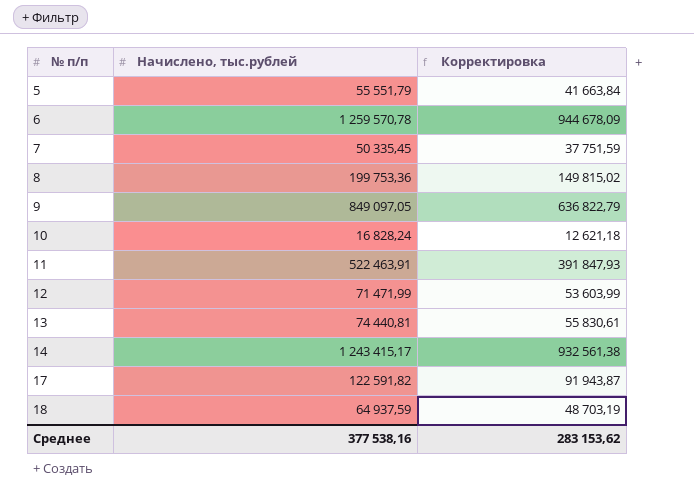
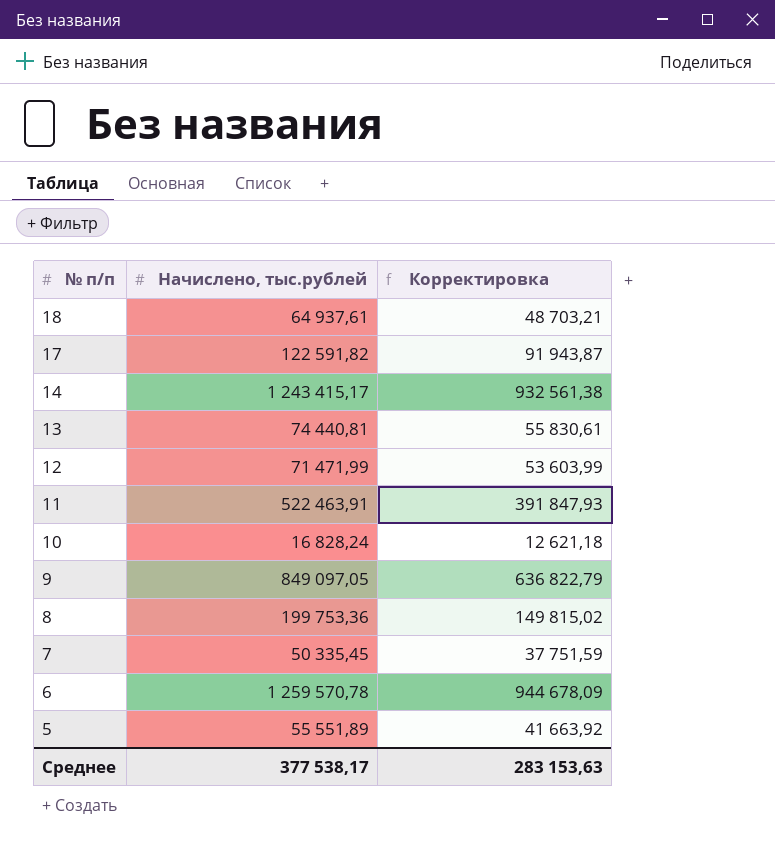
row order: № п/п ascending -> № п/п descending
18 | Начислено, тыс.рублей: 64 937,59 -> 64 937,61
18 | Корректировка: 48 703,19 -> 48 703,21
5 | Начислено, тыс.рублей: 55 551,79 -> 55 551,89
5 | Корректировка: 41 663,84 -> 41 663,92
Среднее | Начислено, тыс.рублей: 377 538,16 -> 377 538,17
Среднее | Корректировка: 283 153,62 -> 283 153,63

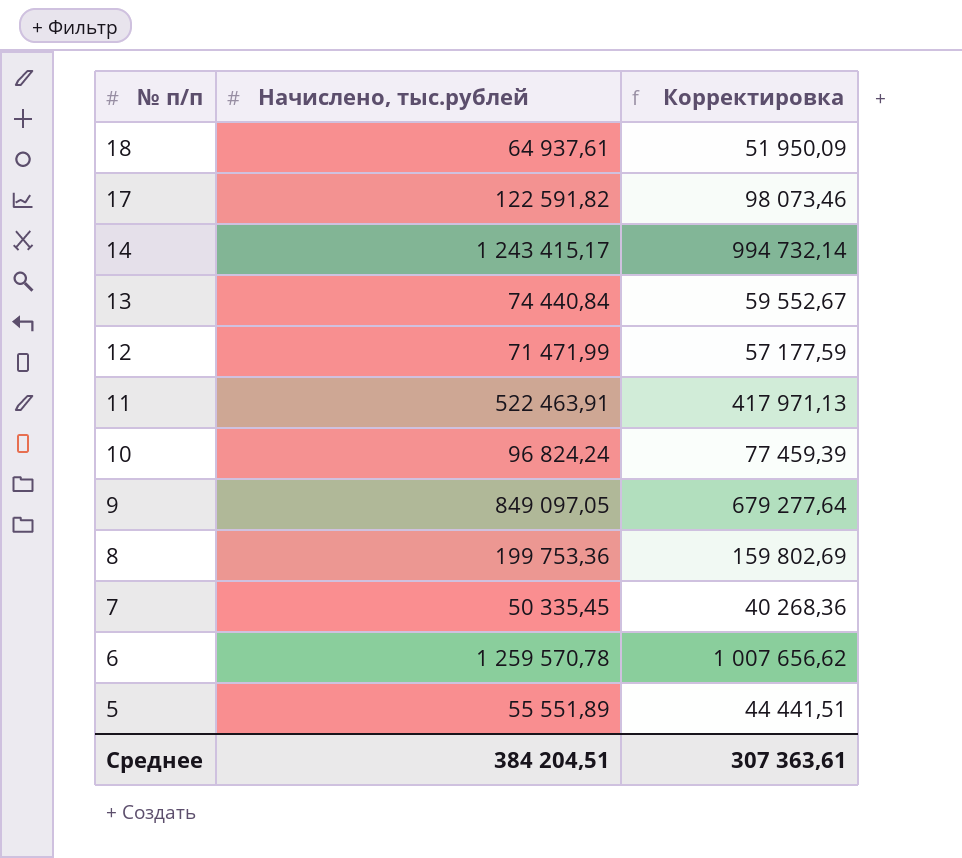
column Корректировка | formula: [Начислено, тыс.рублей] * 0,75 -> [Начислено, тыс.рублей] * 0,8
13 | Начислено, тыс.рублей: 74 440,81 -> 74 440,84
10 | Начислено, тыс.рублей: 16 828,24 -> 96 824,24
Среднее | Начислено, тыс.рублей: 377 538,17 -> 384 204,51
Среднее | Корректировка: 283 153,63 -> 307 363,61

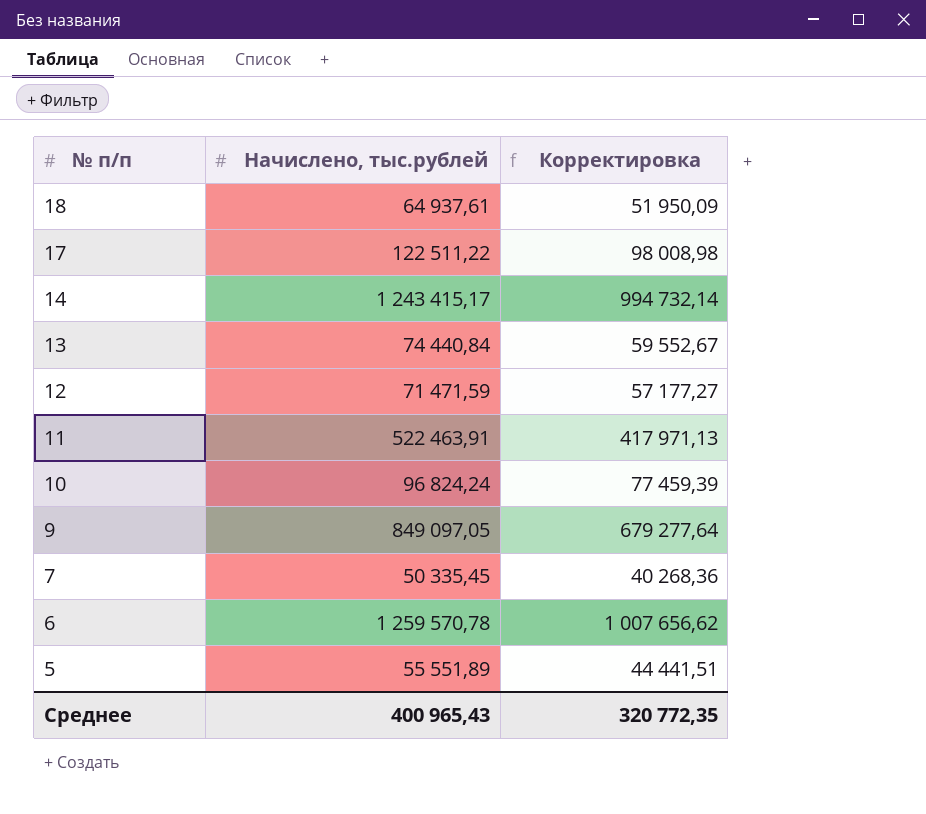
row 8: 199 753,36 | 159 802,69 -> none
17 | Начислено, тыс.рублей: 122 591,82 -> 122 511,22
17 | Корректировка: 98 073,46 -> 98 008,98
12 | Начислено, тыс.рублей: 71 471,99 -> 71 471,59
12 | Корректировка: 57 177,59 -> 57 177,27
Среднее | Начислено, тыс.рублей: 384 204,51 -> 400 965,43
Среднее | Корректировка: 307 363,61 -> 320 772,35

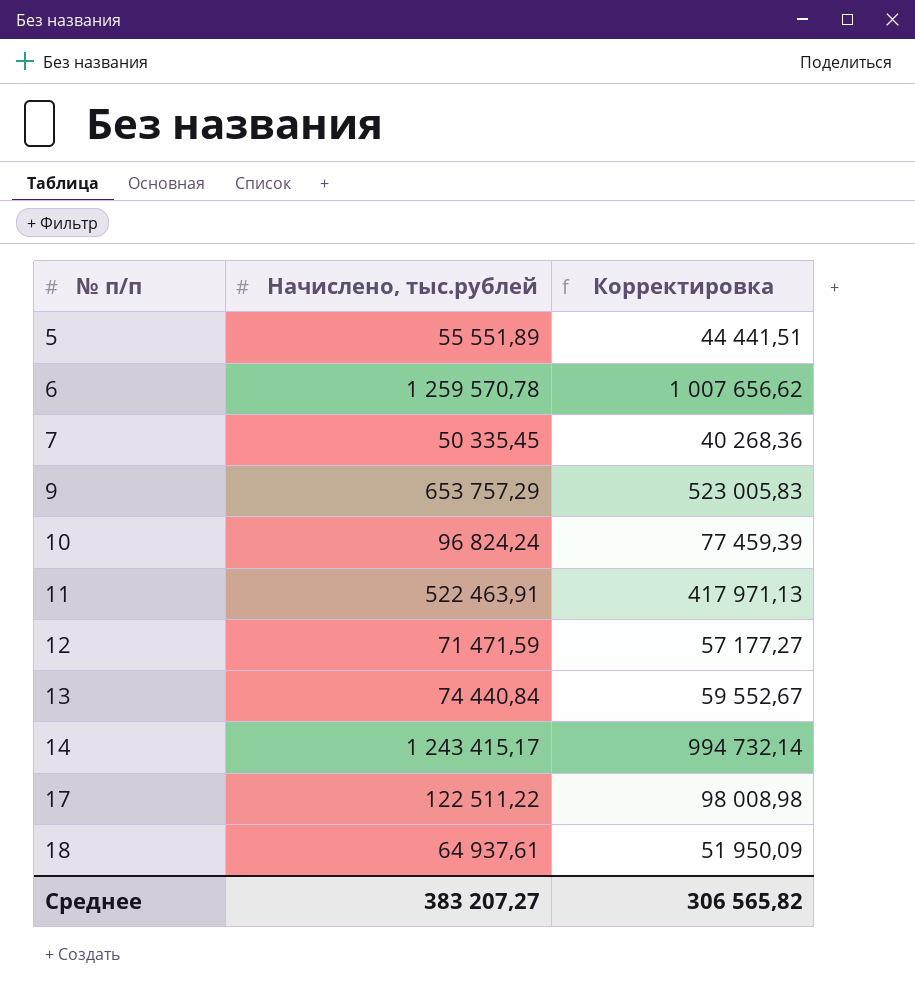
row order: № п/п descending -> № п/п ascending
9 | Начислено, тыс.рублей: 849 097,05 -> 653 757,29
9 | Корректировка: 679 277,64 -> 523 005,83
Среднее | Начислено, тыс.рублей: 400 965,43 -> 383 207,27
Среднее | Корректировка: 320 772,35 -> 306 565,82

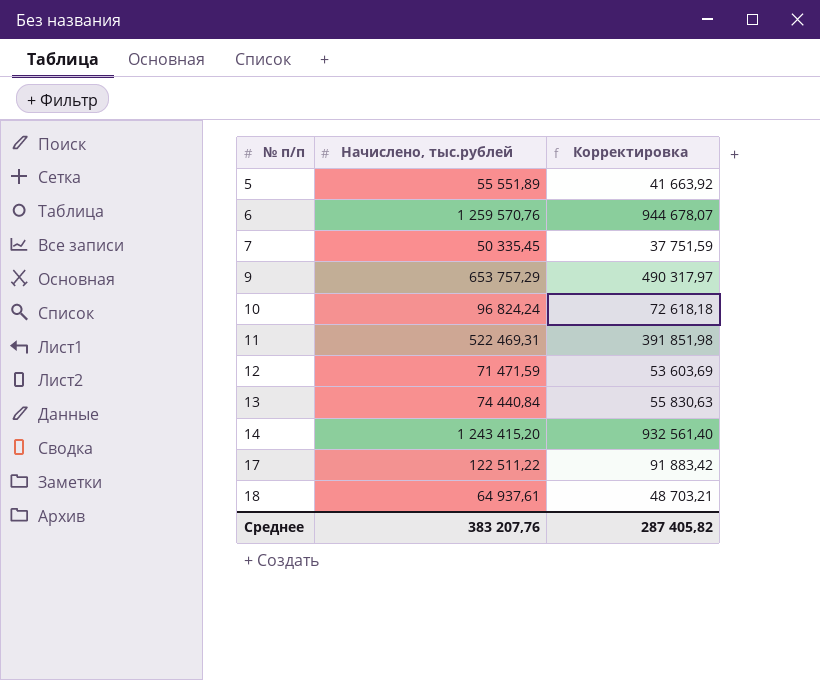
column Корректировка | formula: [Начислено, тыс.рублей] * 0,8 -> [Начислено, тыс.рублей] * 0,75
6 | Начислено, тыс.рублей: 1 259 570,78 -> 1 259 570,76
11 | Начислено, тыс.рублей: 522 463,91 -> 522 469,31
14 | Начислено, тыс.рублей: 1 243 415,17 -> 1 243 415,20
Среднее | Начислено, тыс.рублей: 383 207,27 -> 383 207,76
Среднее | Корректировка: 306 565,82 -> 287 405,82

